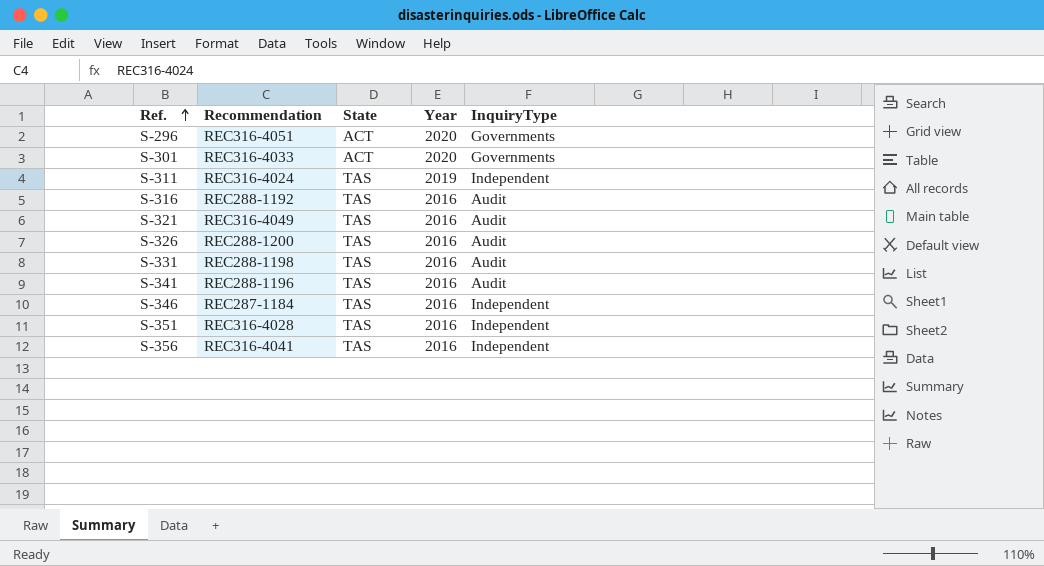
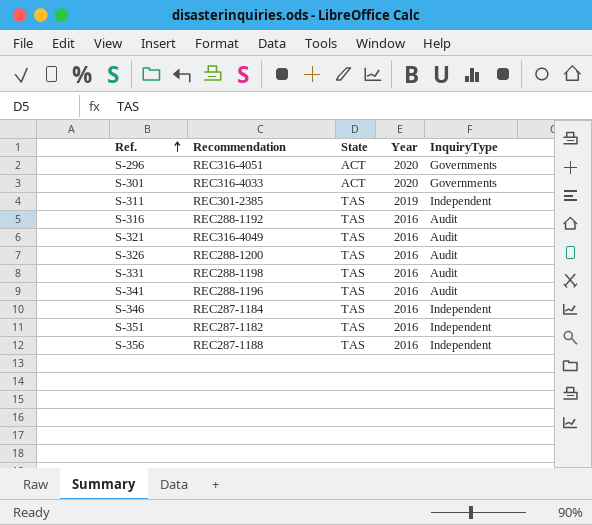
S-311 | Recommendation: REC316-4024 -> REC301-2385
S-351 | Recommendation: REC316-4028 -> REC287-1182
S-356 | Recommendation: REC316-4041 -> REC287-1188

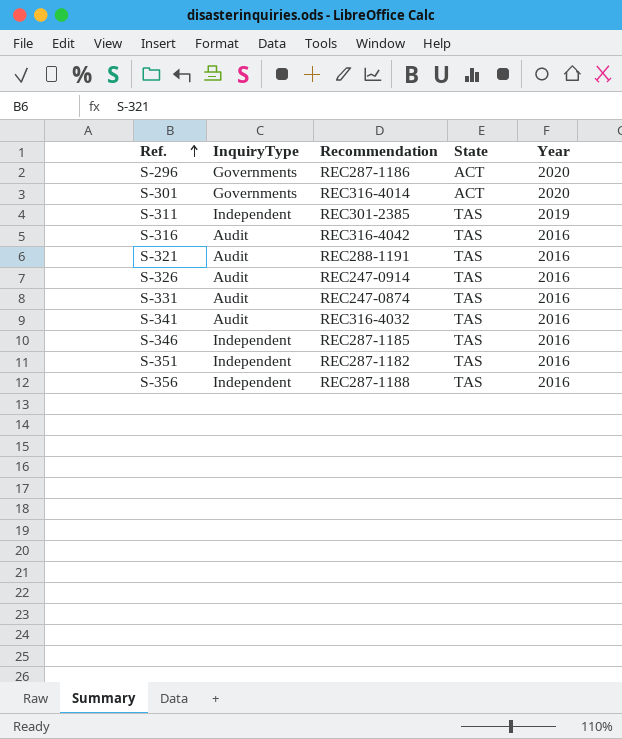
column InquiryType | position: 5 -> 2
S-296 | Recommendation: REC316-4051 -> REC287-1186
S-301 | Recommendation: REC316-4033 -> REC316-4014
S-316 | Recommendation: REC288-1192 -> REC316-4042
S-321 | Recommendation: REC316-4049 -> REC288-1191
S-326 | Recommendation: REC288-1200 -> REC247-0914
S-331 | Recommendation: REC288-1198 -> REC247-0874
S-341 | Recommendation: REC288-1196 -> REC316-4032
S-346 | Recommendation: REC287-1184 -> REC287-1185

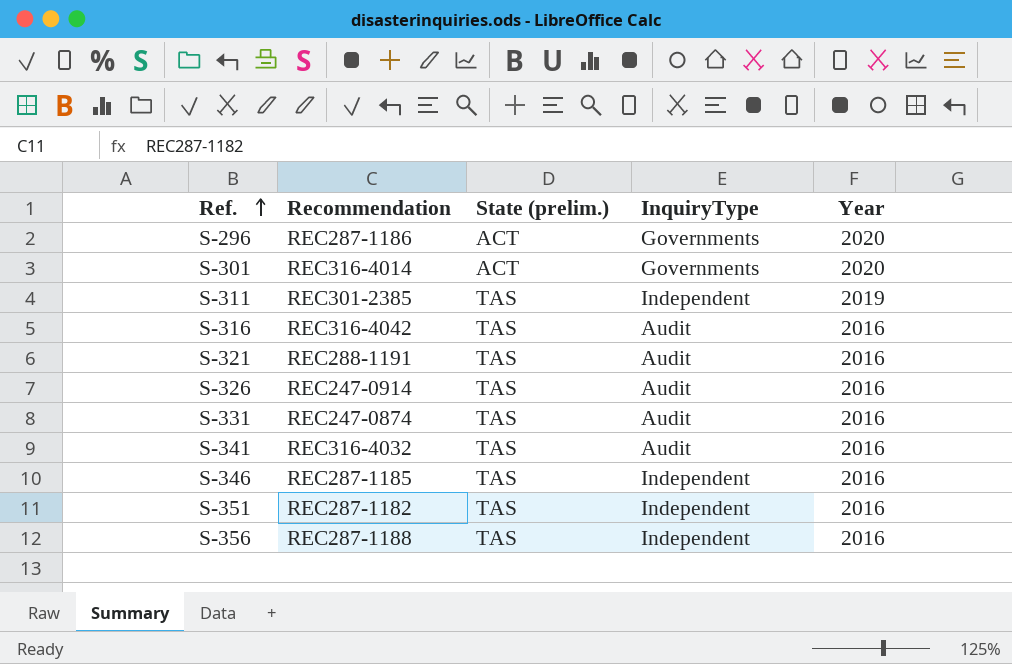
column name: State -> State (prelim.)
column InquiryType | position: 2 -> 4

